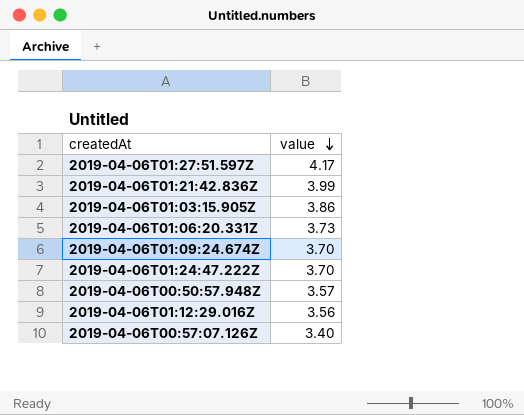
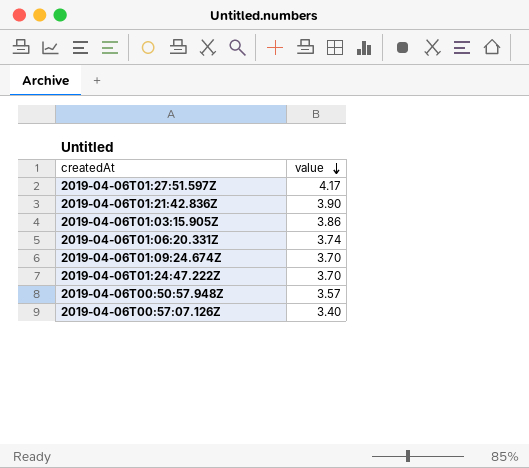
row 2019-04-06T01:12:29.016Z: 3.56 -> none
2019-04-06T01:21:42.836Z | value: 3.99 -> 3.90
2019-04-06T01:06:20.331Z | value: 3.73 -> 3.74

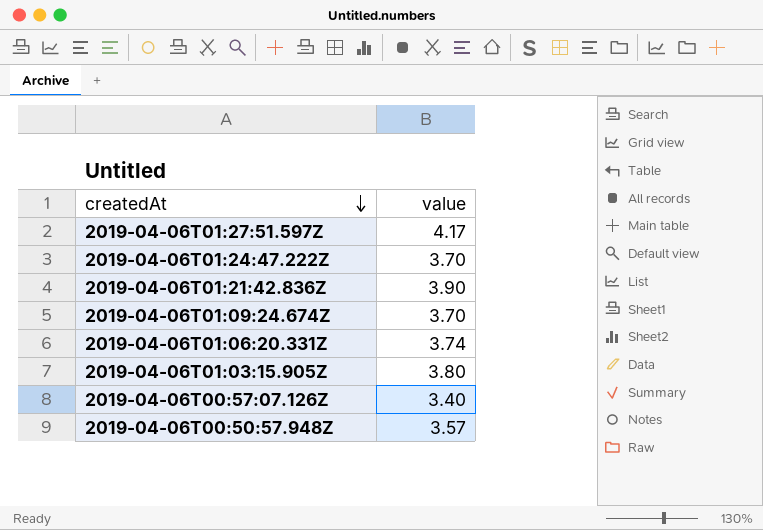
row order: value descending -> createdAt descending
2019-04-06T01:03:15.905Z | value: 3.86 -> 3.80

